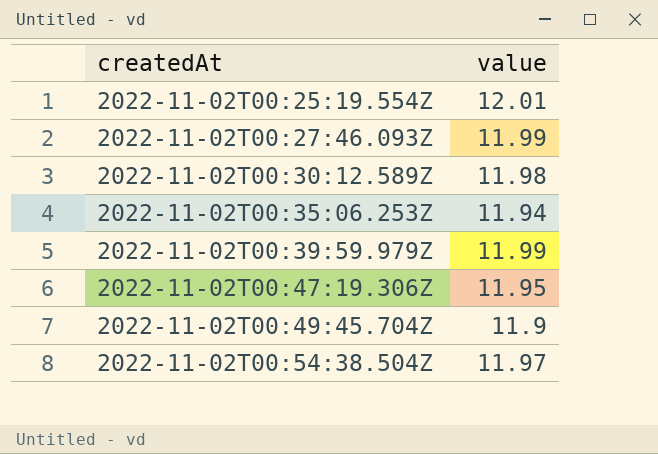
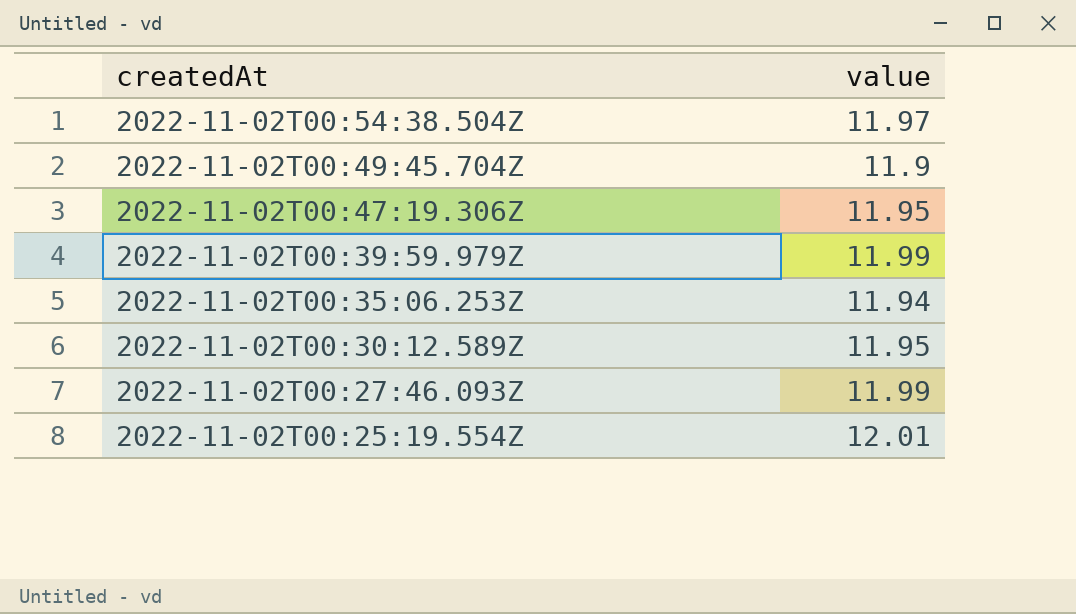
row order: createdAt ascending -> createdAt descending
2022-11-02T00:30:12.589Z | value: 11.98 -> 11.95

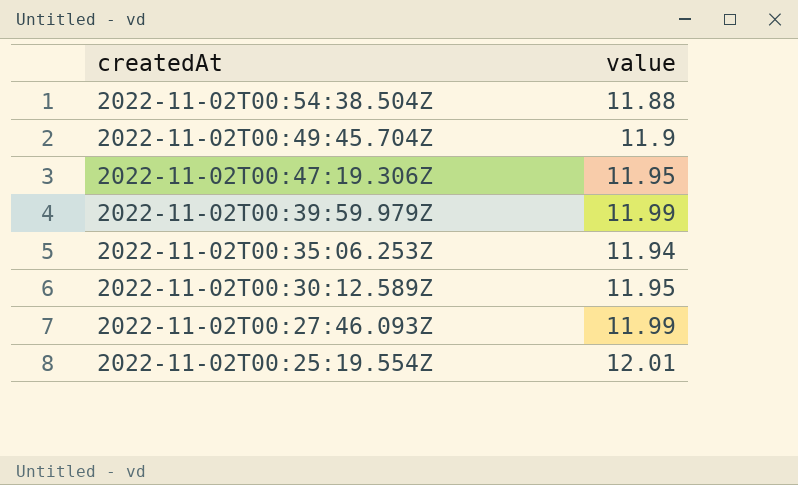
2022-11-02T00:54:38.504Z | value: 11.97 -> 11.88

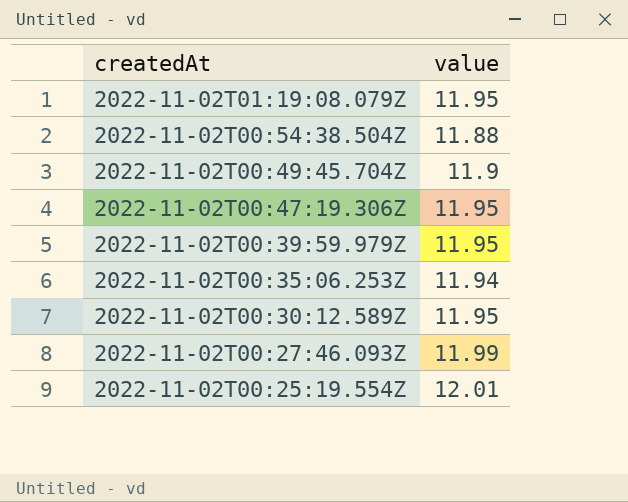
row 2022-11-02T01:19:08.079Z: none -> 11.95
2022-11-02T00:39:59.979Z | value: 11.99 -> 11.95

